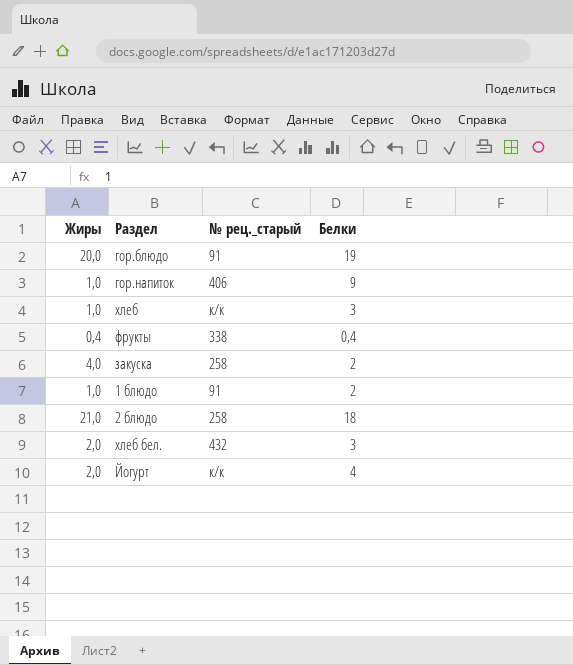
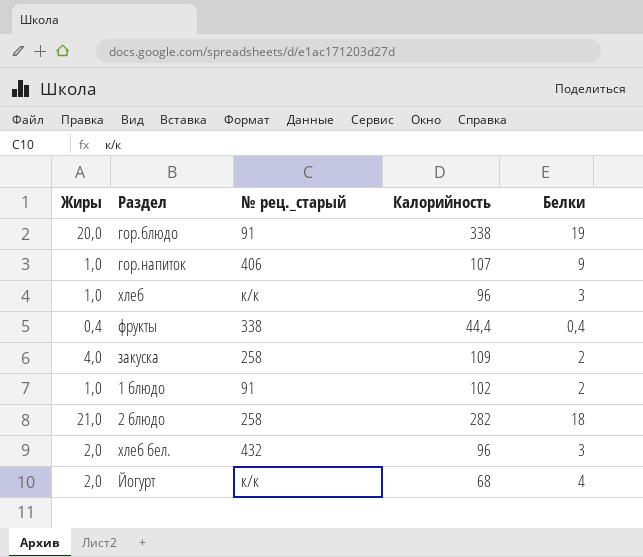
column Калорийность | position: none -> 4

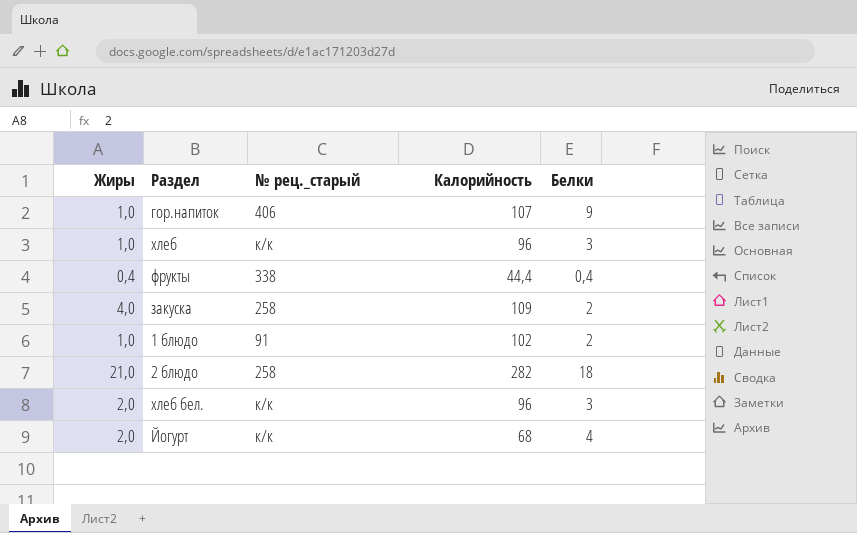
row гор.блюдо: 20,0 | 91 | 338 | 19 -> none
хлеб бел. | № рец._старый: 432 -> к/к

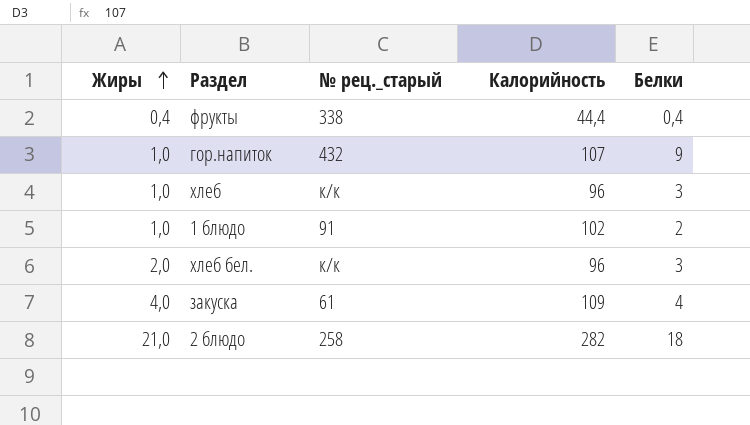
row order: none -> Жиры ascending
row Йогурт: 2,0 | к/к | 68 | 4 -> none
гор.напиток | № рец._старый: 406 -> 432
закуска | № рец._старый: 258 -> 61
закуска | Белки: 2 -> 4

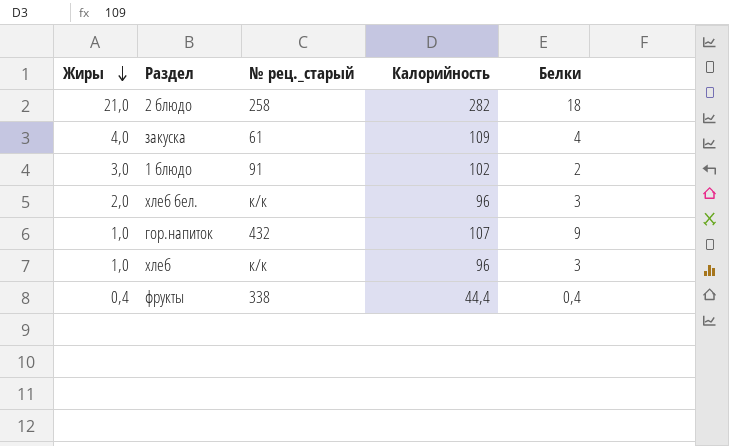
row order: Жиры ascending -> Жиры descending
1 блюдо | Жиры: 1,0 -> 3,0

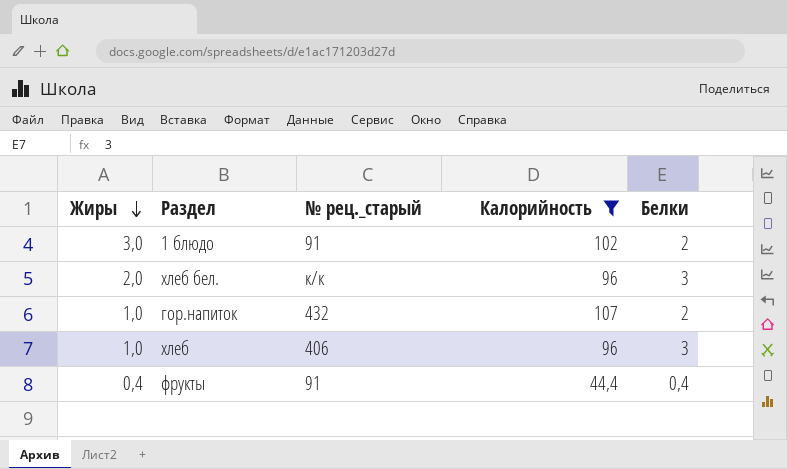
filter: none -> Калорийность <= 107
гор.напиток | Белки: 9 -> 2
хлеб | № рец._старый: к/к -> 406
фрукты | № рец._старый: 338 -> 91

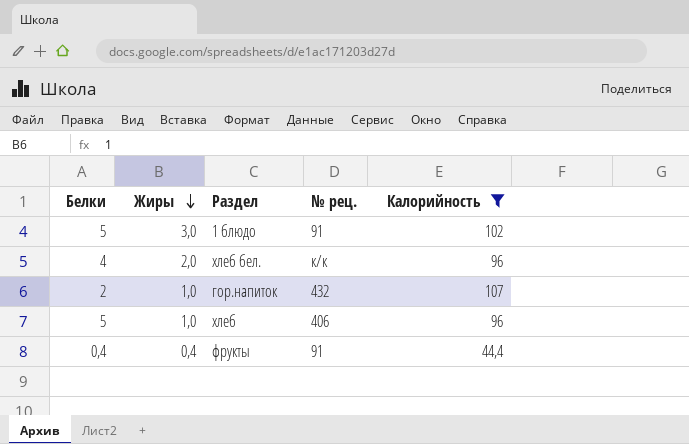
column Белки | position: 5 -> 1
column name: № рец._старый -> № рец.
1 блюдо | Белки: 2 -> 5
хлеб бел. | Белки: 3 -> 4
хлеб | Белки: 3 -> 5

